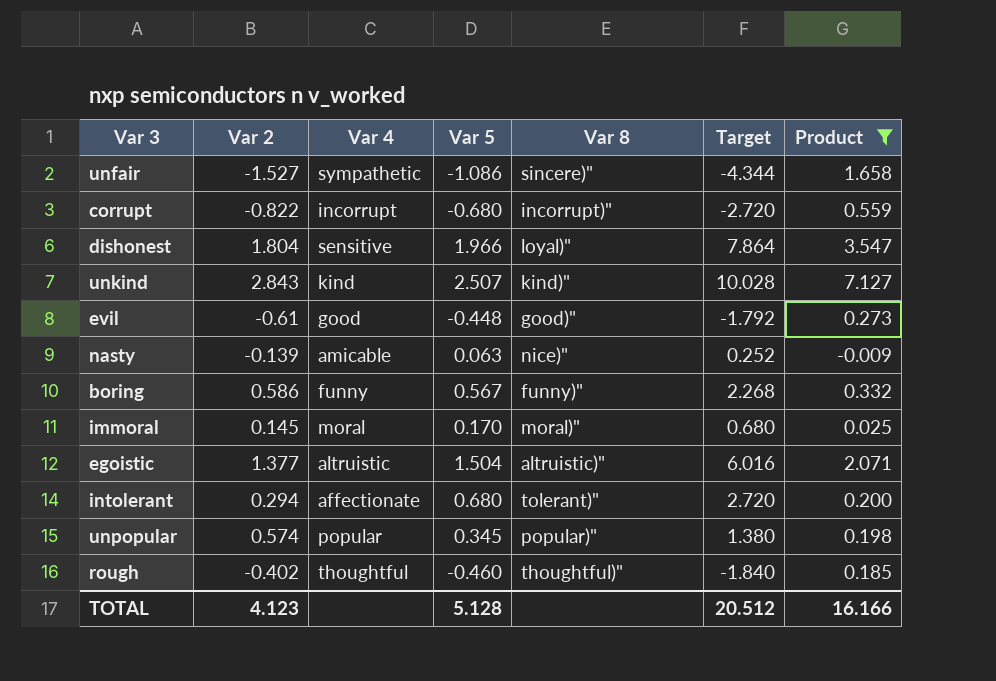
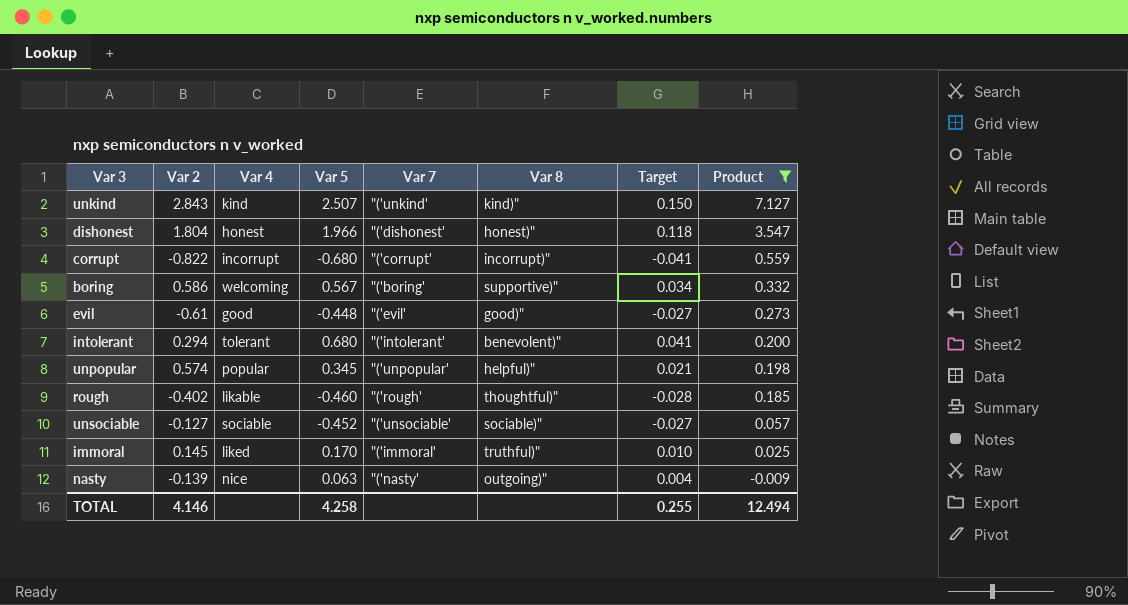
row order: none -> Product descending
column Var 7 | position: none -> 5
column Target | formula: [Var 5] * 4 -> [Var 5] * 0.06
row unfair: -1.527 | sympathetic | -1.086 | sincere)" | -4.344 | 1.658 -> none
row egoistic: 1.377 | altruistic | 1.504 | altruistic)" | 6.016 | 2.071 -> none
dishonest | Var 4: sensitive -> honest
dishonest | Var 8: loyal)" -> honest)"
boring | Var 4: funny -> welcoming
boring | Var 8: funny)" -> supportive)"
intolerant | Var 4: affectionate -> tolerant
intolerant | Var 8: tolerant)" -> benevolent)"
unpopular | Var 8: popular)" -> helpful)"
rough | Var 4: thoughtful -> likable
row unsociable: none -> -0.127 | sociable | -0.452 | "('unsociable' | sociable)" | -0.027 | 0.057
immoral | Var 4: moral -> liked
immoral | Var 8: moral)" -> truthful)"
nasty | Var 4: amicable -> nice
nasty | Var 8: nice)" -> outgoing)"
TOTAL | Var 2: 4.123 -> 4.146
TOTAL | Var 5: 5.128 -> 4.258
TOTAL | Target: 20.512 -> 0.255
TOTAL | Product: 16.166 -> 12.494

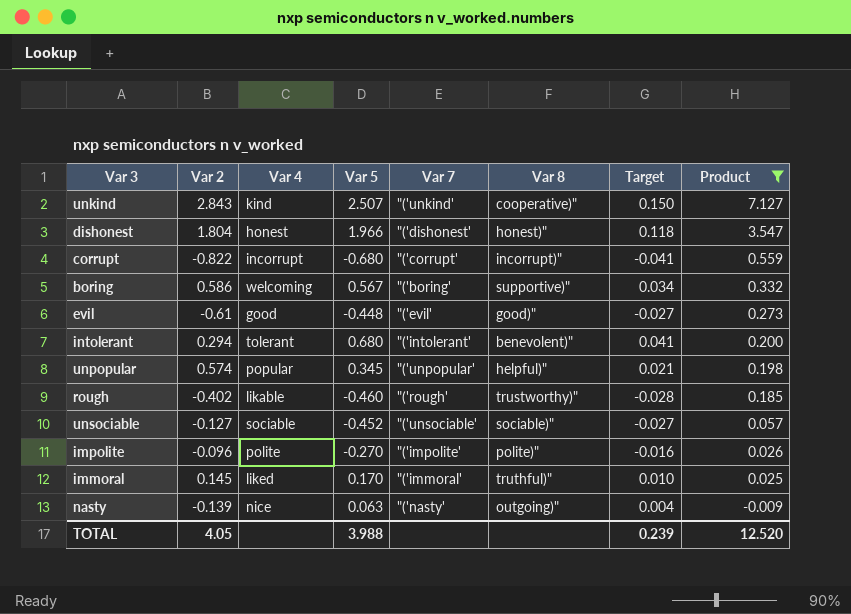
unkind | Var 8: kind)" -> cooperative)"
rough | Var 8: thoughtful)" -> trustworthy)"
row impolite: none -> -0.096 | polite | -0.270 | "('impolite' | polite)" | -0.016 | 0.026
TOTAL | Var 2: 4.146 -> 4.05
TOTAL | Var 5: 4.258 -> 3.988
TOTAL | Target: 0.255 -> 0.239
TOTAL | Product: 12.494 -> 12.520

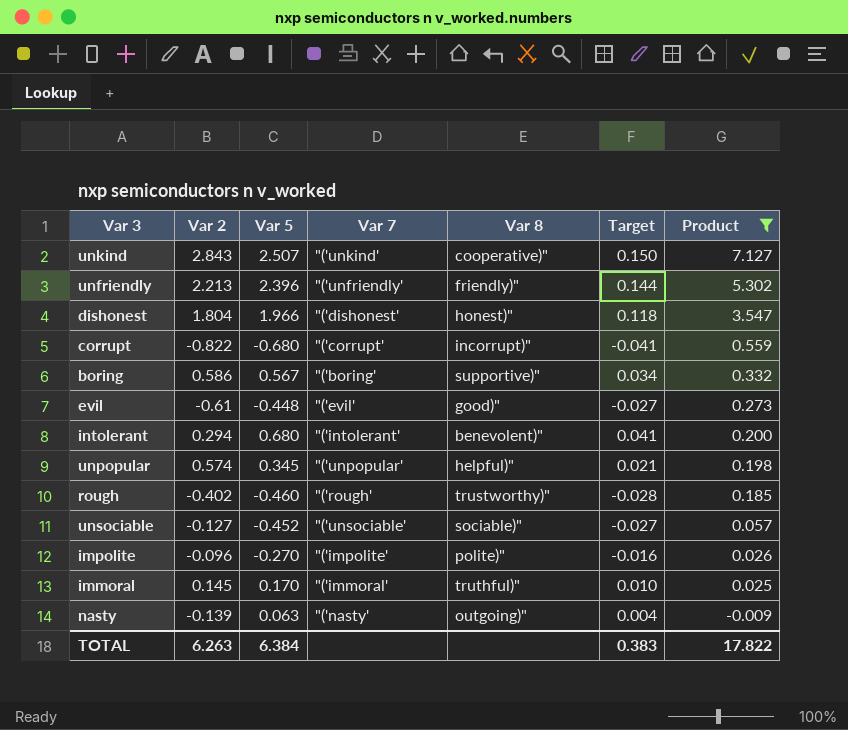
column Var 4 | position: 3 -> none
row unfriendly: none -> 2.213 | 2.396 | "('unfriendly' | friendly)" | 0.144 | 5.302
TOTAL | Var 2: 4.05 -> 6.263
TOTAL | Var 5: 3.988 -> 6.384
TOTAL | Target: 0.239 -> 0.383
TOTAL | Product: 12.520 -> 17.822

